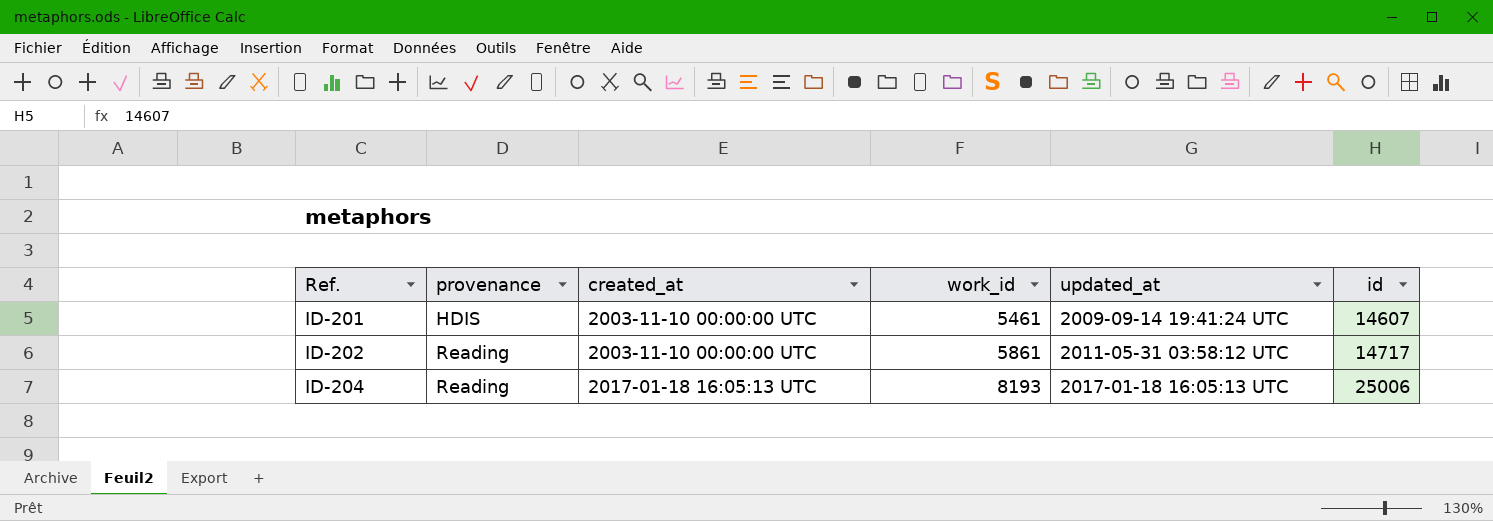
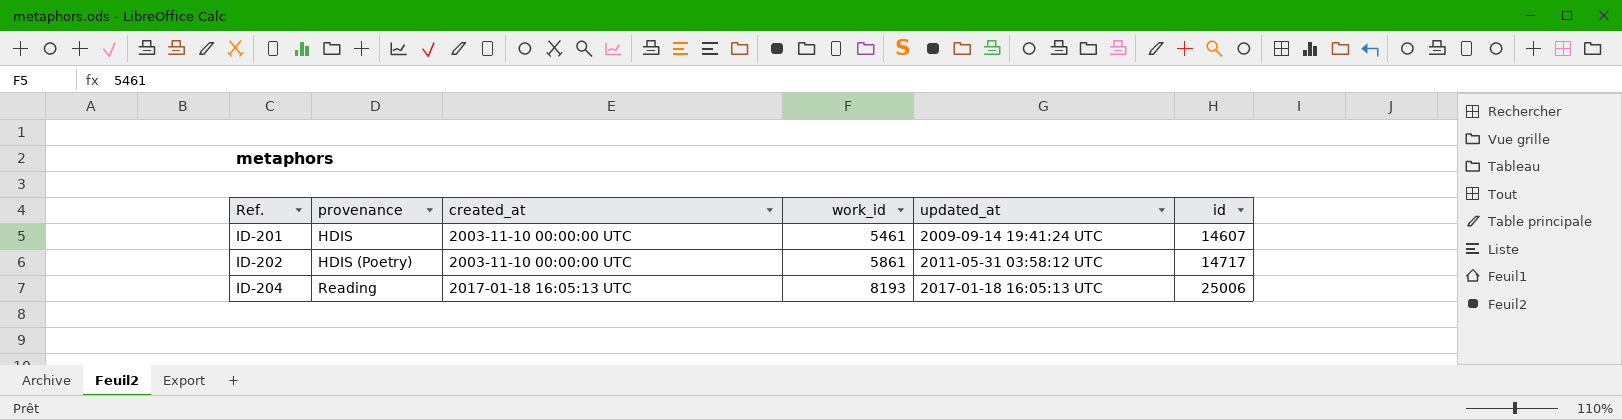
ID-202 | provenance: Reading -> HDIS (Poetry)

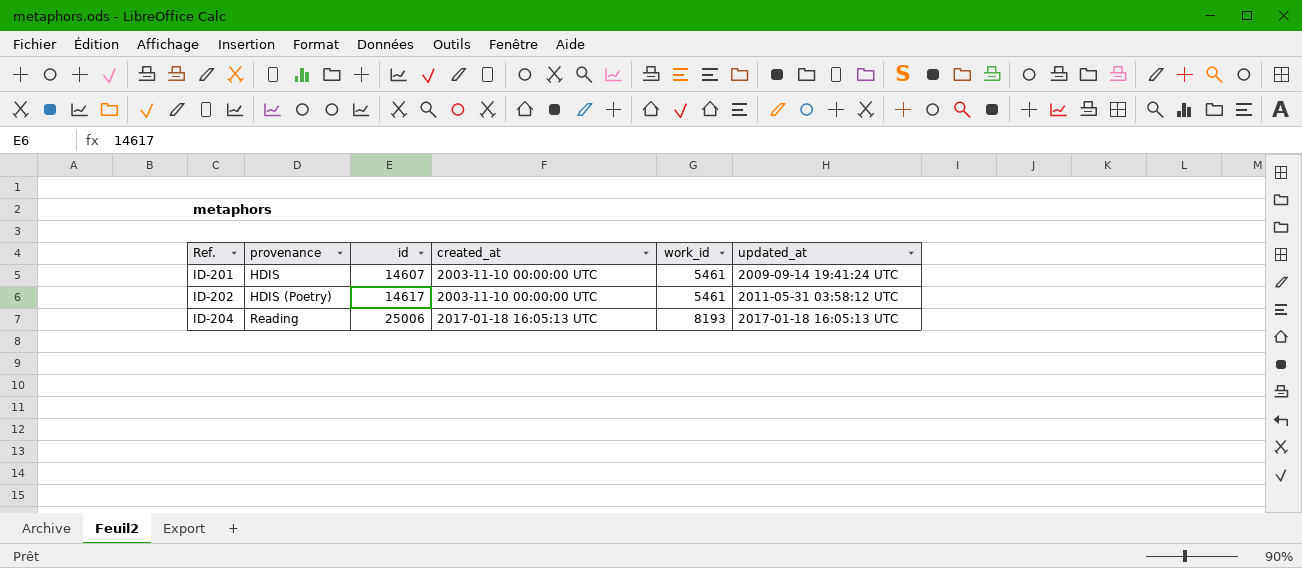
column id | position: 6 -> 3
ID-202 | id: 14717 -> 14617
ID-202 | work_id: 5861 -> 5461

